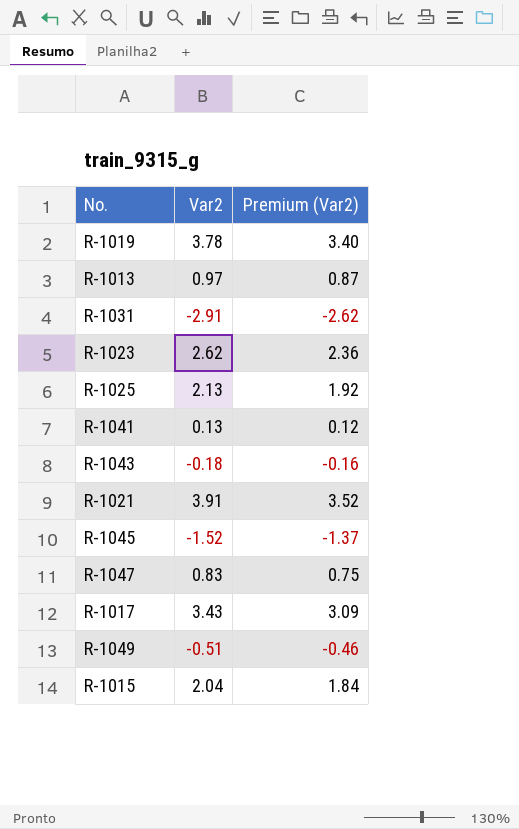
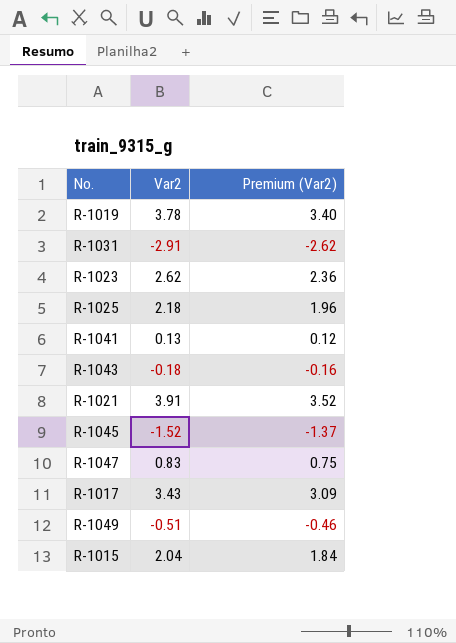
row R-1013: 0.97 | 0.87 -> none
R-1025 | Var2: 2.13 -> 2.18
R-1025 | Premium (Var2): 1.92 -> 1.96

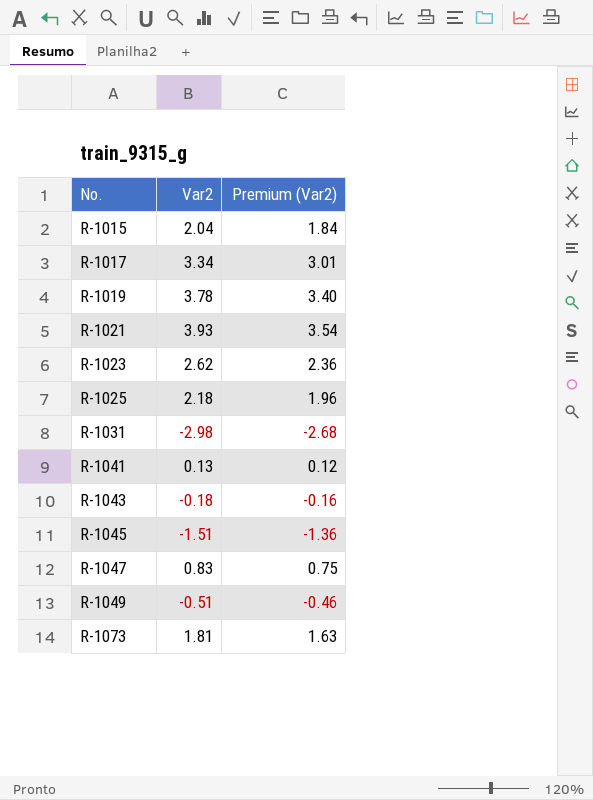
row order: none -> No. ascending
R-1017 | Var2: 3.43 -> 3.34
R-1017 | Premium (Var2): 3.09 -> 3.01
R-1021 | Var2: 3.91 -> 3.93
R-1021 | Premium (Var2): 3.52 -> 3.54
R-1031 | Var2: -2.91 -> -2.98
R-1031 | Premium (Var2): -2.62 -> -2.68
R-1045 | Var2: -1.52 -> -1.51
R-1045 | Premium (Var2): -1.37 -> -1.36
row R-1073: none -> 1.81 | 1.63

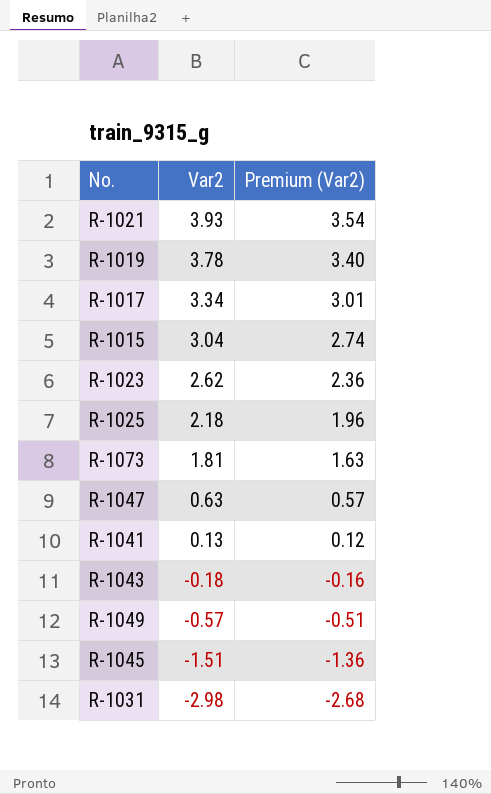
row order: No. ascending -> Var2 descending
R-1015 | Var2: 2.04 -> 3.04
R-1015 | Premium (Var2): 1.84 -> 2.74
R-1047 | Var2: 0.83 -> 0.63
R-1047 | Premium (Var2): 0.75 -> 0.57
R-1049 | Var2: -0.51 -> -0.57
R-1049 | Premium (Var2): -0.46 -> -0.51

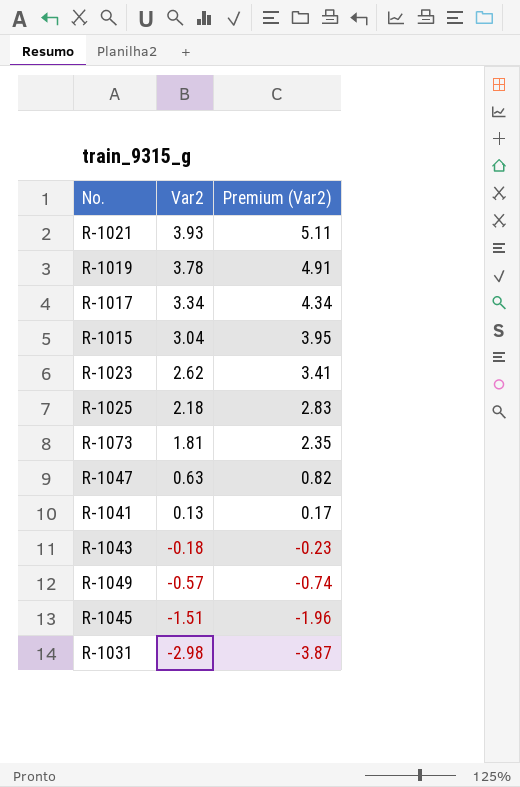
column Premium (Var2) | formula: [Var2] * 0.9 -> [Var2] * 1.3

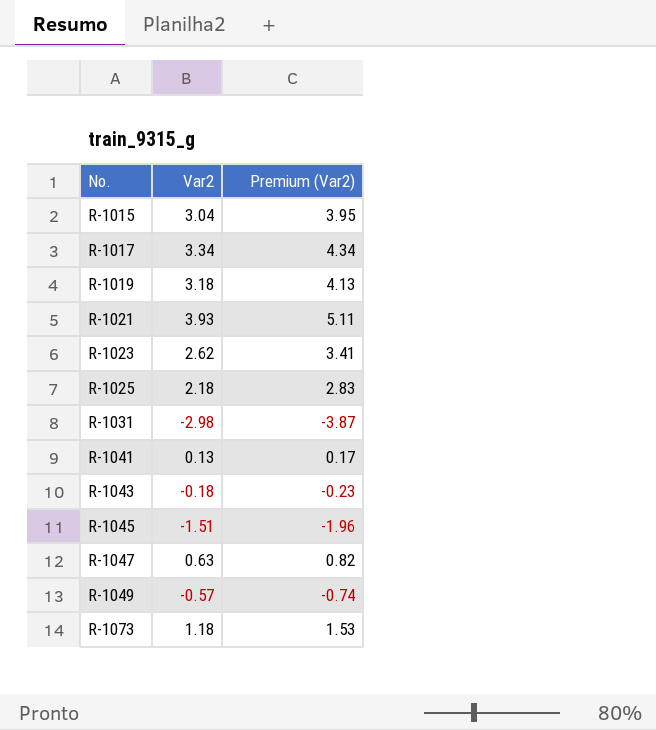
row order: Var2 descending -> No. ascending
R-1019 | Var2: 3.78 -> 3.18
R-1019 | Premium (Var2): 4.91 -> 4.13
R-1073 | Var2: 1.81 -> 1.18
R-1073 | Premium (Var2): 2.35 -> 1.53

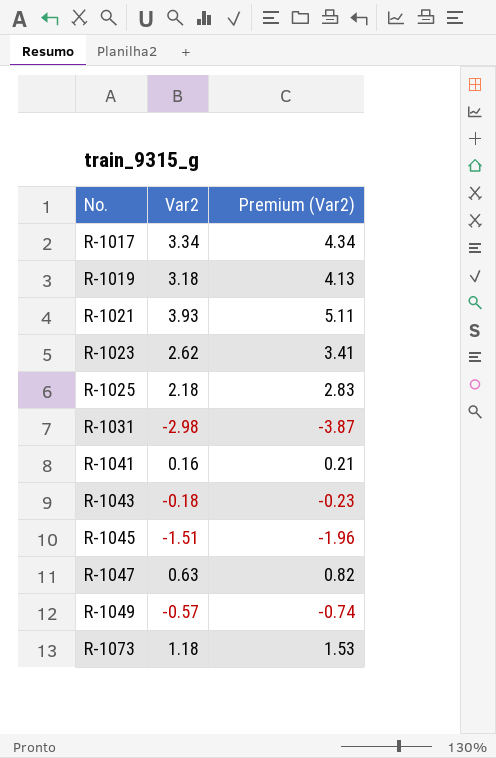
row R-1015: 3.04 | 3.95 -> none
R-1041 | Var2: 0.13 -> 0.16
R-1041 | Premium (Var2): 0.17 -> 0.21

